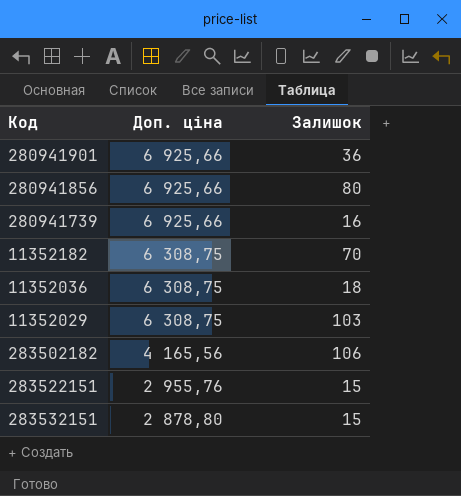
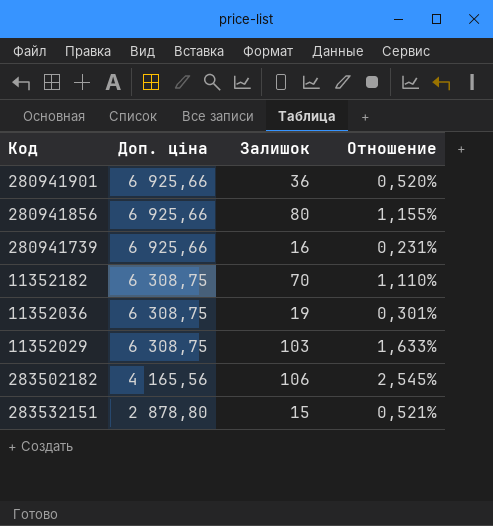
column Отношение | formula: none -> [Залишок] / [Доп. ціна]
row 283522151: 2 955,76 | 15 -> none
11352036 | Залишок: 18 -> 19

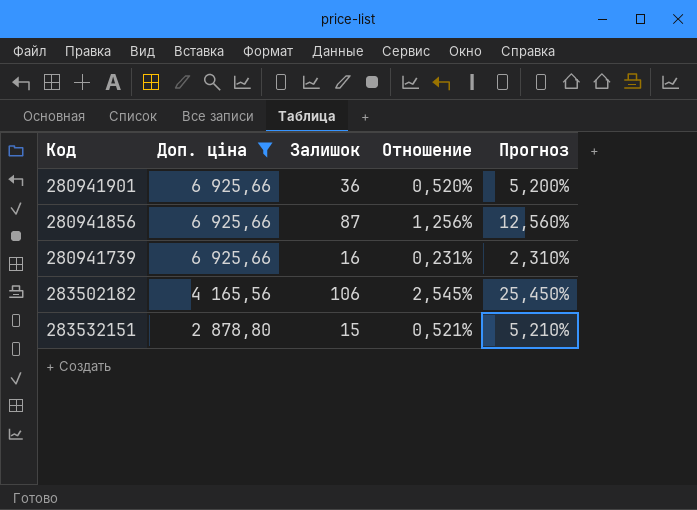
filter: none -> Доп. ціна != 6 308,75
column Прогноз | formula: none -> [Отношение] * 10
280941856 | Залишок: 80 -> 87
280941856 | Отношение: 1,155% -> 1,256%

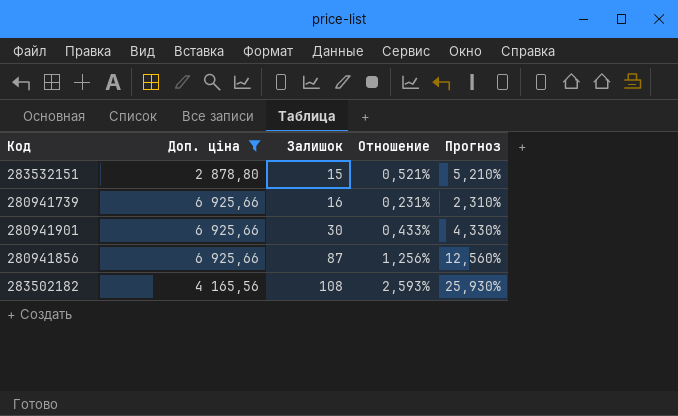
row order: Доп. ціна descending -> Залишок ascending
280941901 | Залишок: 36 -> 30
280941901 | Отношение: 0,520% -> 0,433%
280941901 | Прогноз: 5,200% -> 4,330%
283502182 | Залишок: 106 -> 108
283502182 | Отношение: 2,545% -> 2,593%
283502182 | Прогноз: 25,450% -> 25,930%

